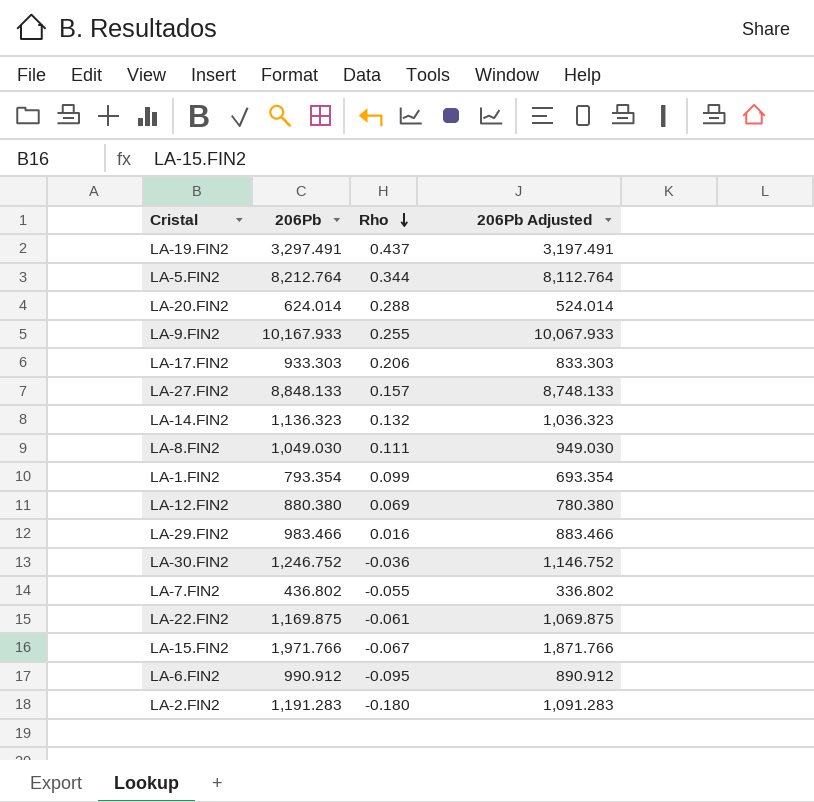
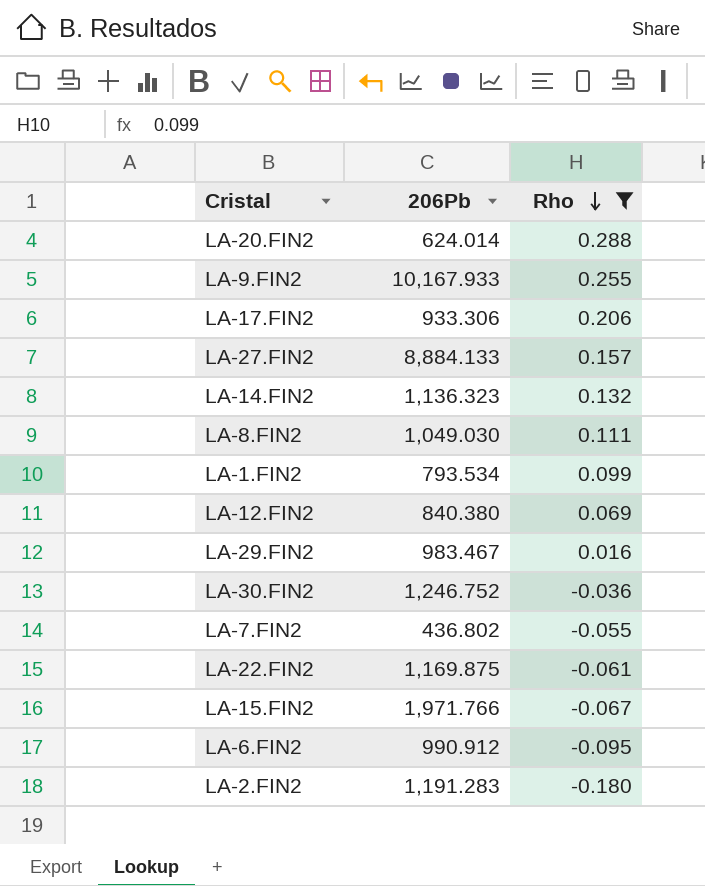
filter: none -> Rho <= 0.288
column 206Pb Adjusted | formula: [206Pb] - 100 -> none
LA-17.FIN2 | 206Pb: 933.303 -> 933.306
LA-27.FIN2 | 206Pb: 8,848.133 -> 8,884.133
LA-1.FIN2 | 206Pb: 793.354 -> 793.534
LA-12.FIN2 | 206Pb: 880.380 -> 840.380
LA-29.FIN2 | 206Pb: 983.466 -> 983.467

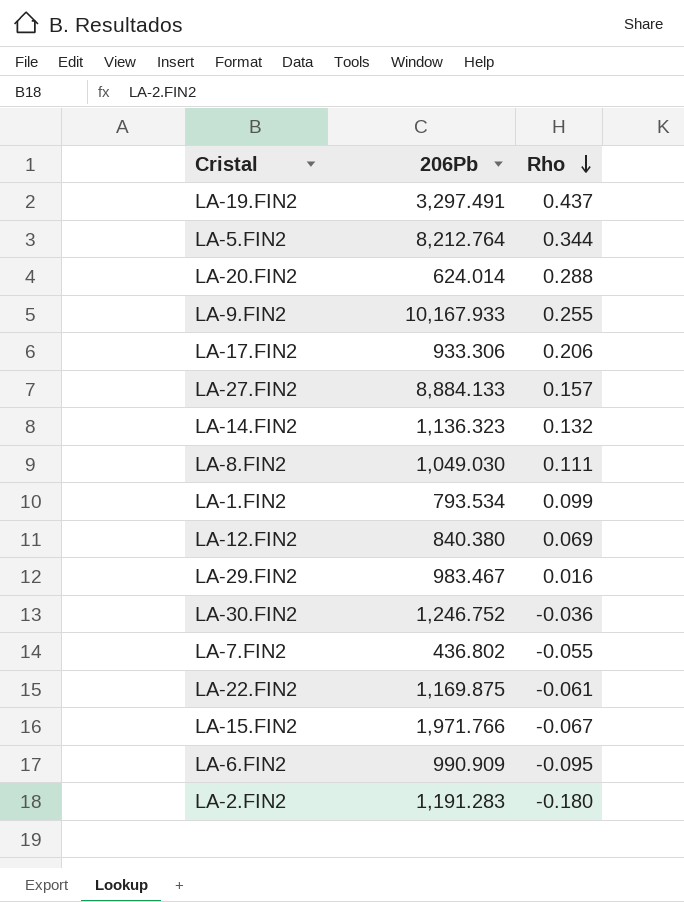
filter: Rho <= 0.288 -> none
LA-6.FIN2 | 206Pb: 990.912 -> 990.909

